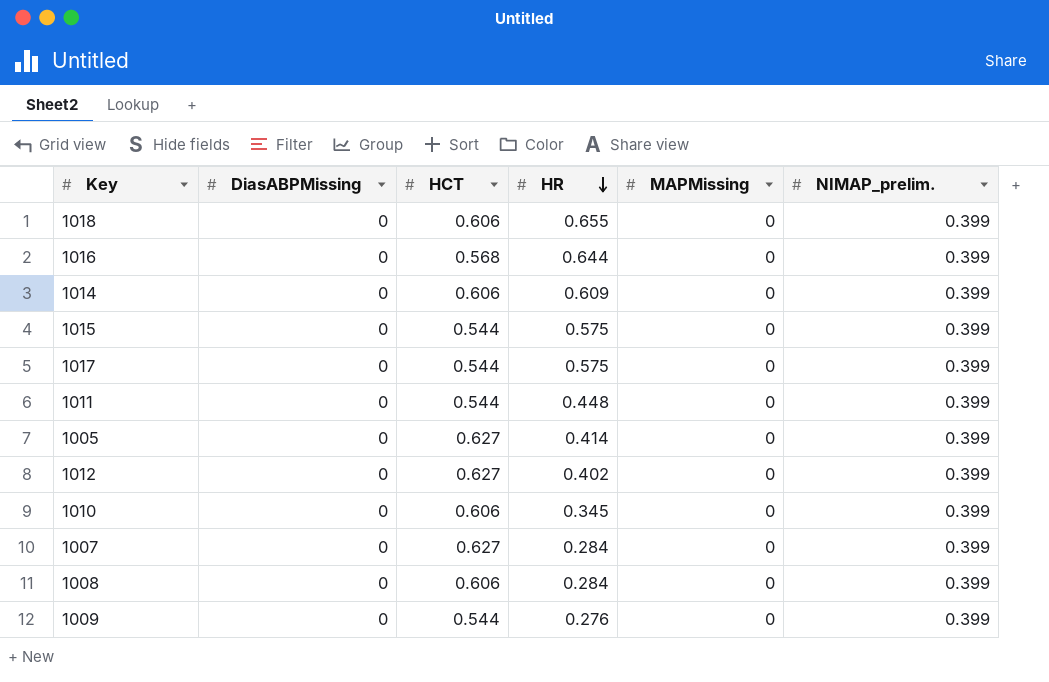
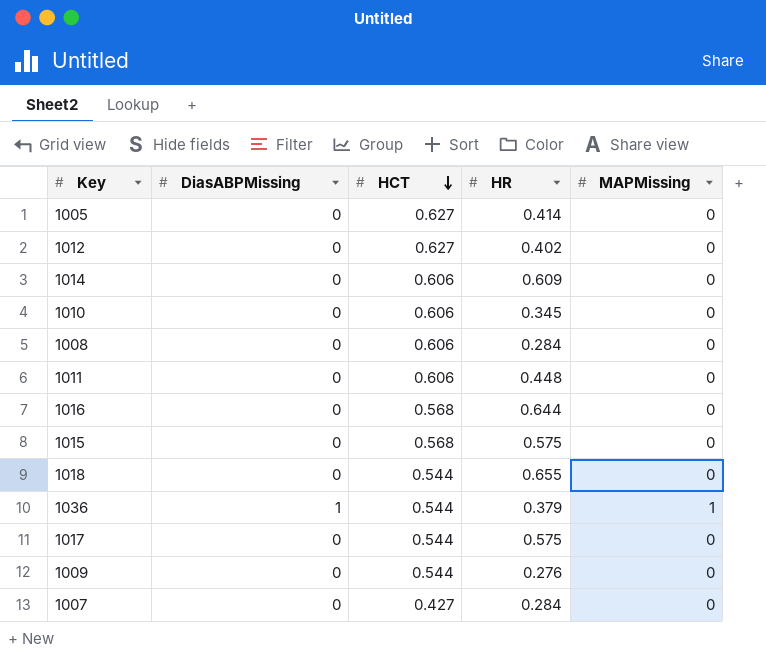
row order: HR descending -> HCT descending
column NIMAP_prelim. | position: 6 -> none
1011 | HCT: 0.544 -> 0.606
1015 | HCT: 0.544 -> 0.568
1018 | HCT: 0.606 -> 0.544
row 1036: none -> 1 | 0.544 | 0.379 | 1
1007 | HCT: 0.627 -> 0.427

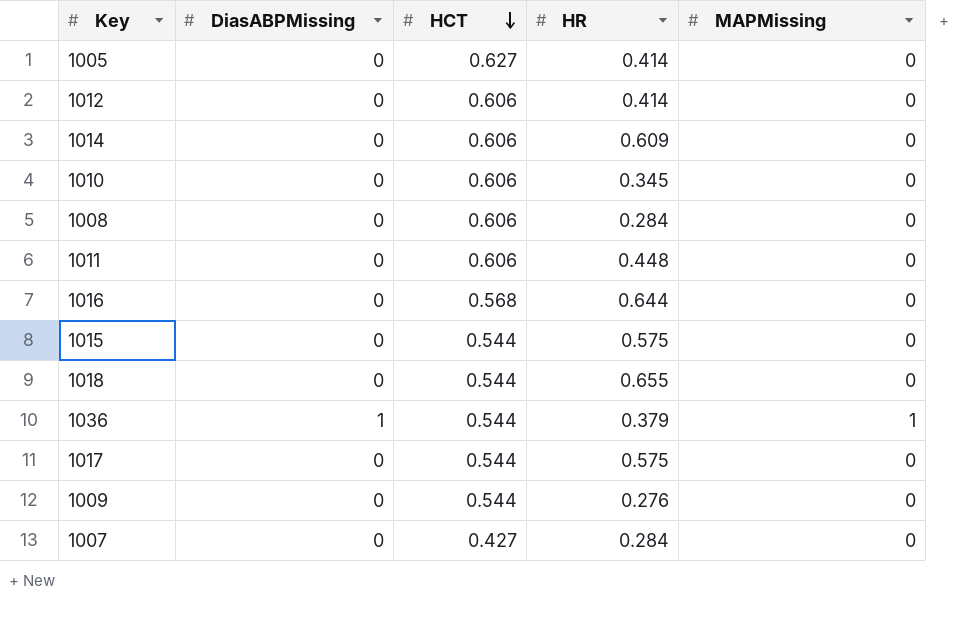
1012 | HCT: 0.627 -> 0.606
1012 | HR: 0.402 -> 0.414
1015 | HCT: 0.568 -> 0.544

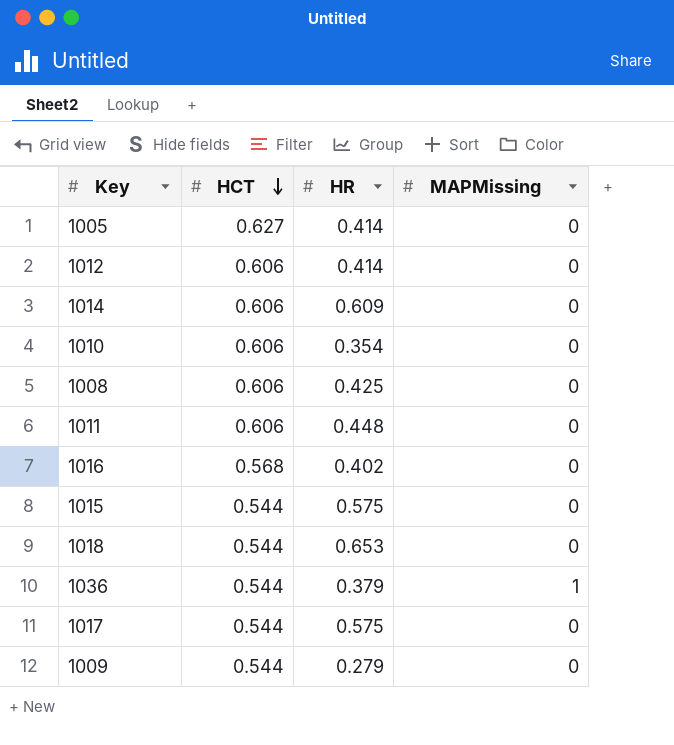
column DiasABPMissing | position: 2 -> none
row 1007: 0 | 0.427 | 0.284 | 0 -> none
1010 | HR: 0.345 -> 0.354
1008 | HR: 0.284 -> 0.425
1016 | HR: 0.644 -> 0.402
1018 | HR: 0.655 -> 0.653
1009 | HR: 0.276 -> 0.279

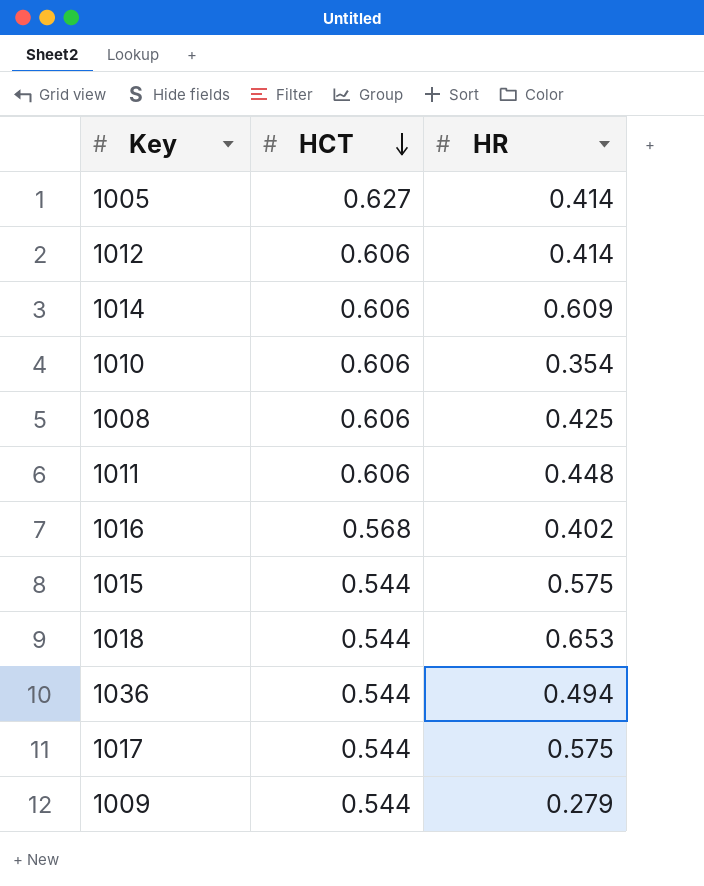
column MAPMissing | position: 4 -> none
1036 | HR: 0.379 -> 0.494

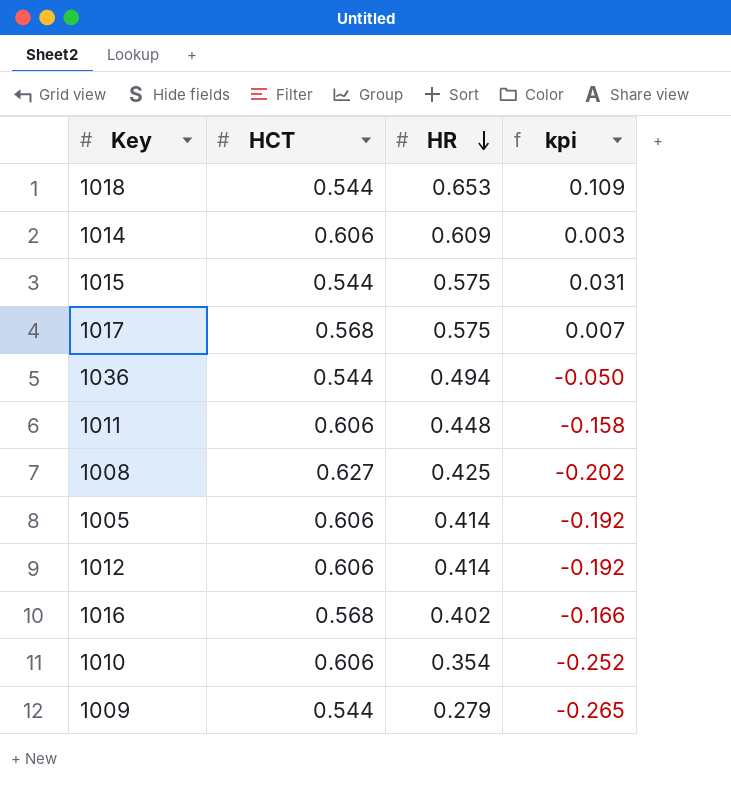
row order: HCT descending -> HR descending
column kpi | formula: none -> [HR] - [HCT]
1017 | HCT: 0.544 -> 0.568
1008 | HCT: 0.606 -> 0.627
1005 | HCT: 0.627 -> 0.606

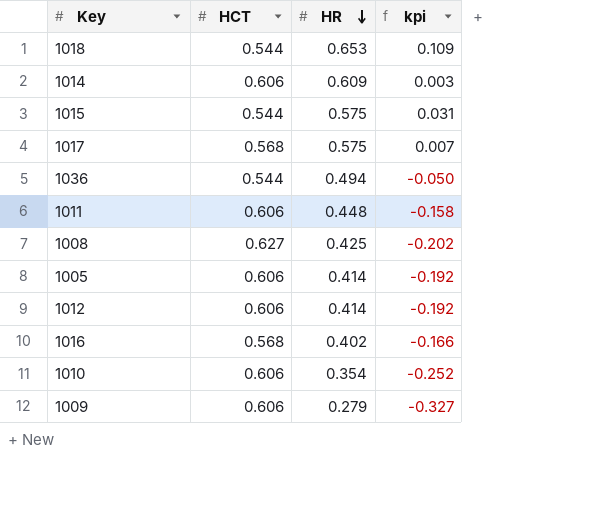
1009 | HCT: 0.544 -> 0.606
1009 | kpi: -0.265 -> -0.327

